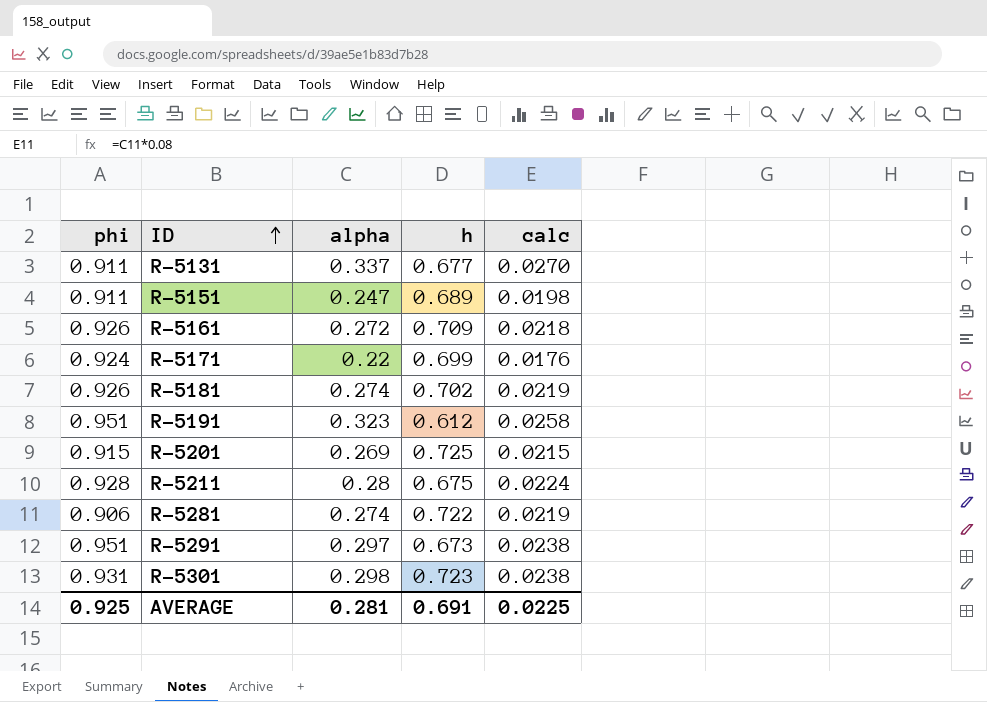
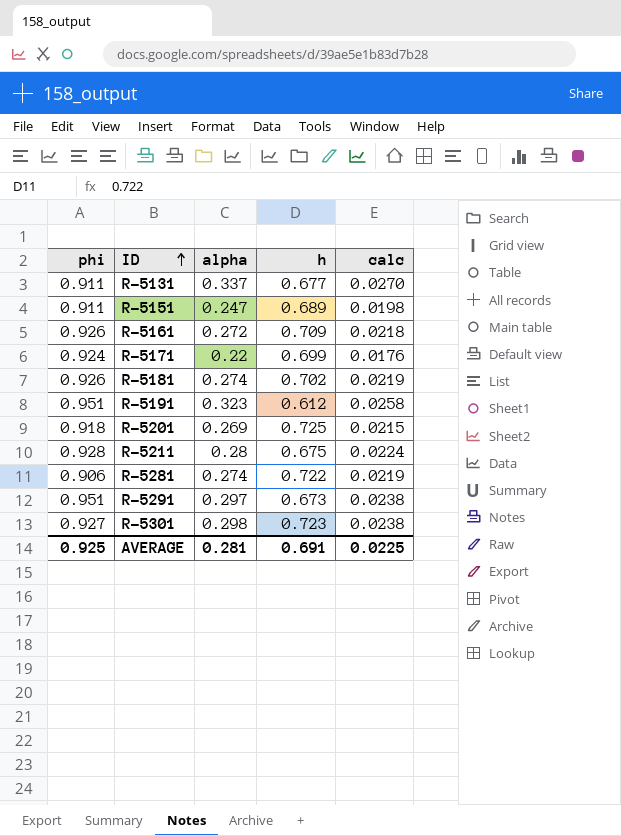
R-5201 | phi: 0.915 -> 0.918
R-5301 | phi: 0.931 -> 0.927

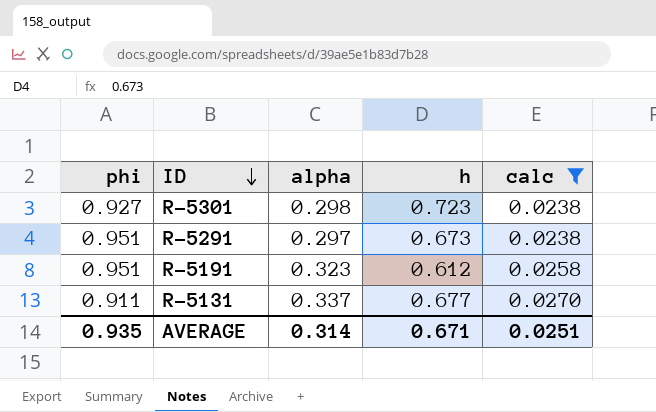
filter: none -> calc >= 0.0238
row order: ID ascending -> ID descending
AVERAGE | phi: 0.925 -> 0.935
AVERAGE | alpha: 0.281 -> 0.314
AVERAGE | h: 0.691 -> 0.671
AVERAGE | calc: 0.0225 -> 0.0251

